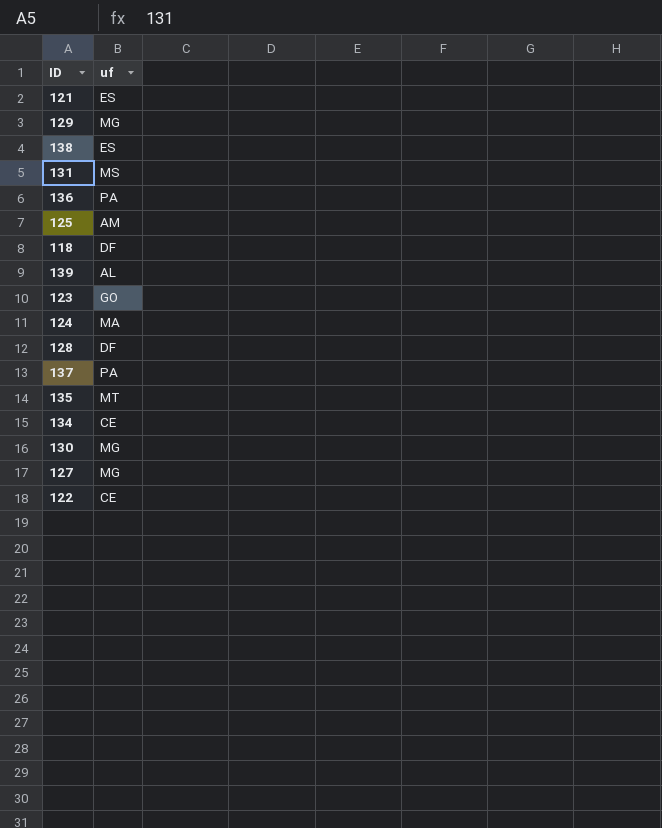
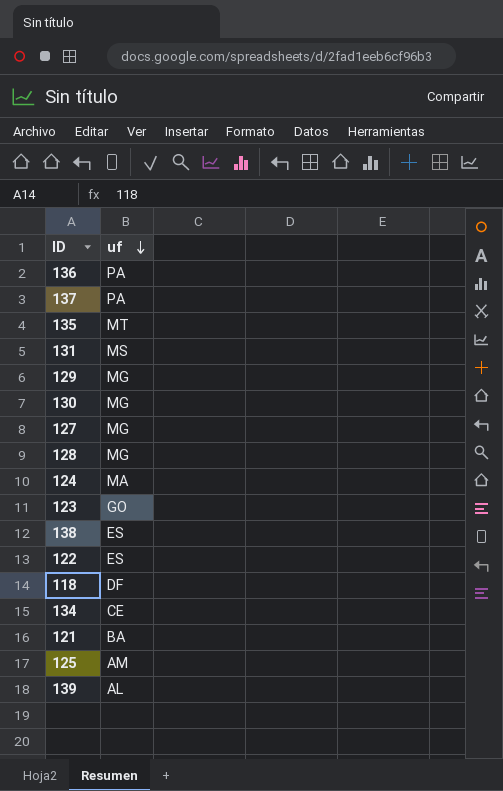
row order: none -> uf descending
128 | uf: DF -> MG
122 | uf: CE -> ES
121 | uf: ES -> BA

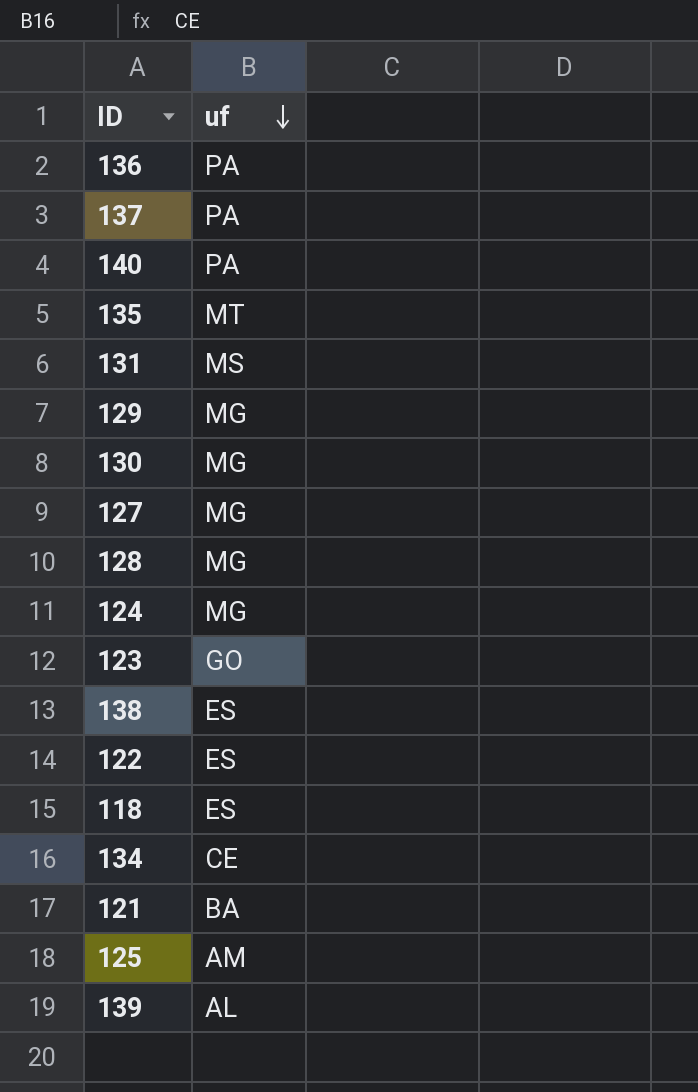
row 140: none -> PA
124 | uf: MA -> MG
118 | uf: DF -> ES

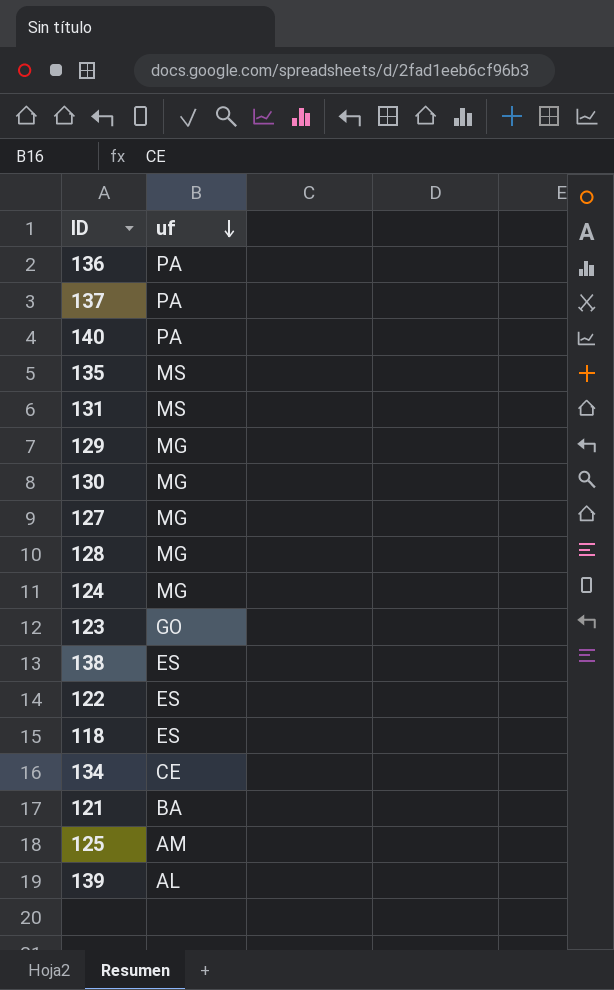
135 | uf: MT -> MS

